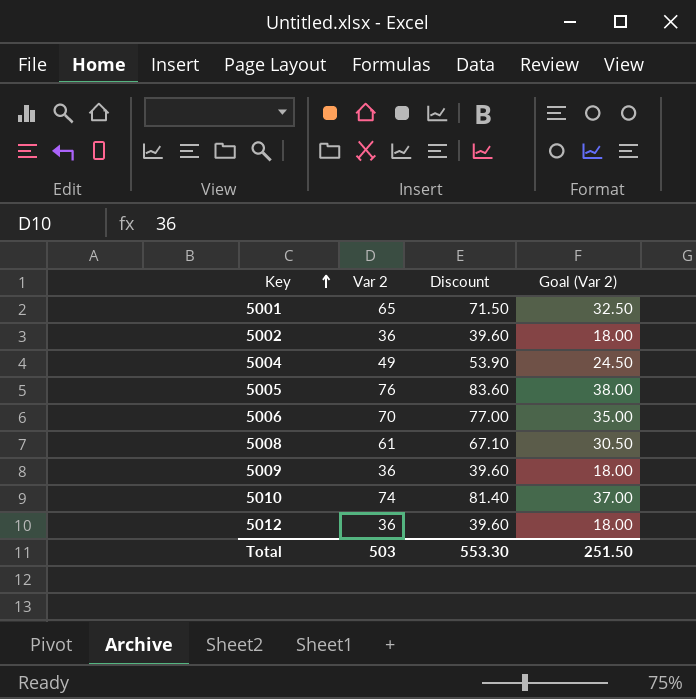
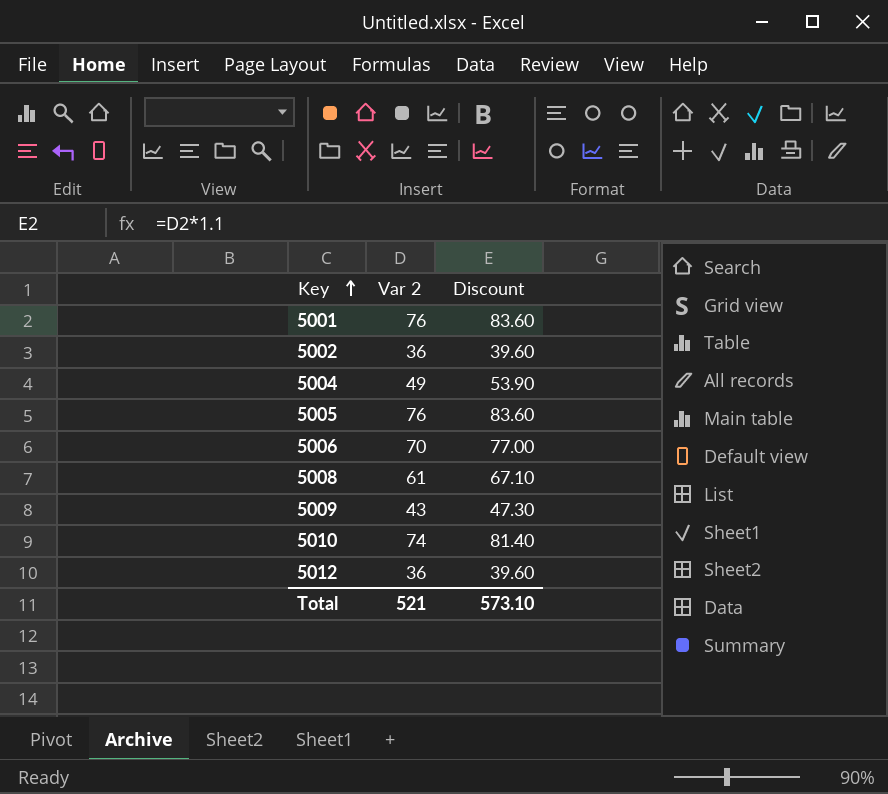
column Goal (Var 2) | formula: [Var 2] * 0.5 -> none
5001 | Var 2: 65 -> 76
5001 | Discount: 71.50 -> 83.60
5009 | Var 2: 36 -> 43
5009 | Discount: 39.60 -> 47.30
Total | Var 2: 503 -> 521
Total | Discount: 553.30 -> 573.10

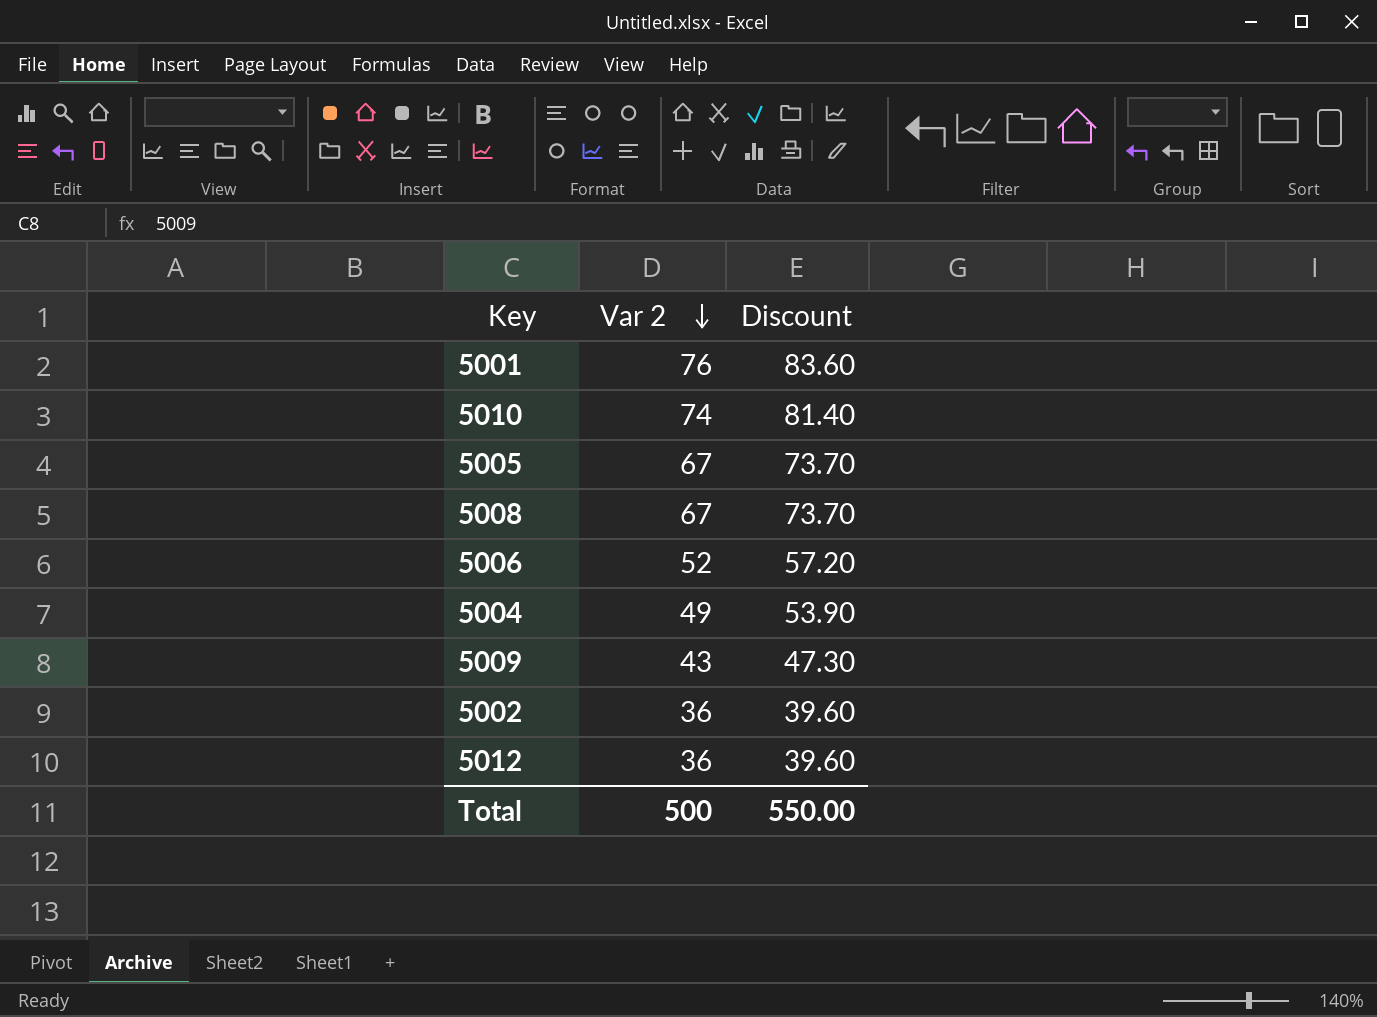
row order: Key ascending -> Var 2 descending
5005 | Var 2: 76 -> 67
5005 | Discount: 83.60 -> 73.70
5008 | Var 2: 61 -> 67
5008 | Discount: 67.10 -> 73.70
5006 | Var 2: 70 -> 52
5006 | Discount: 77.00 -> 57.20
Total | Var 2: 521 -> 500
Total | Discount: 573.10 -> 550.00

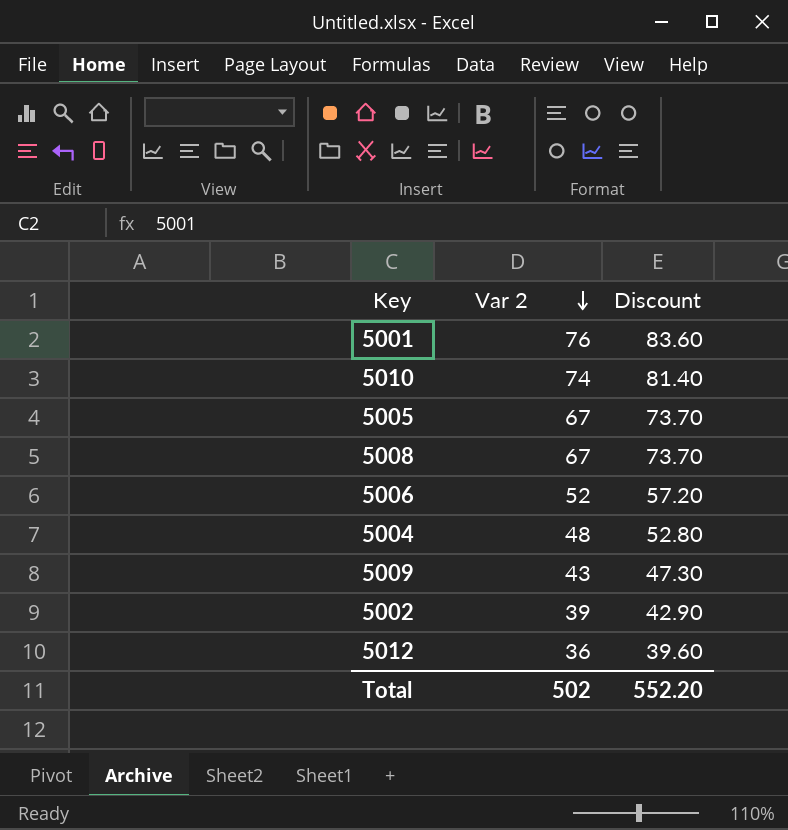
5004 | Var 2: 49 -> 48
5004 | Discount: 53.90 -> 52.80
5002 | Var 2: 36 -> 39
5002 | Discount: 39.60 -> 42.90
Total | Var 2: 500 -> 502
Total | Discount: 550.00 -> 552.20

